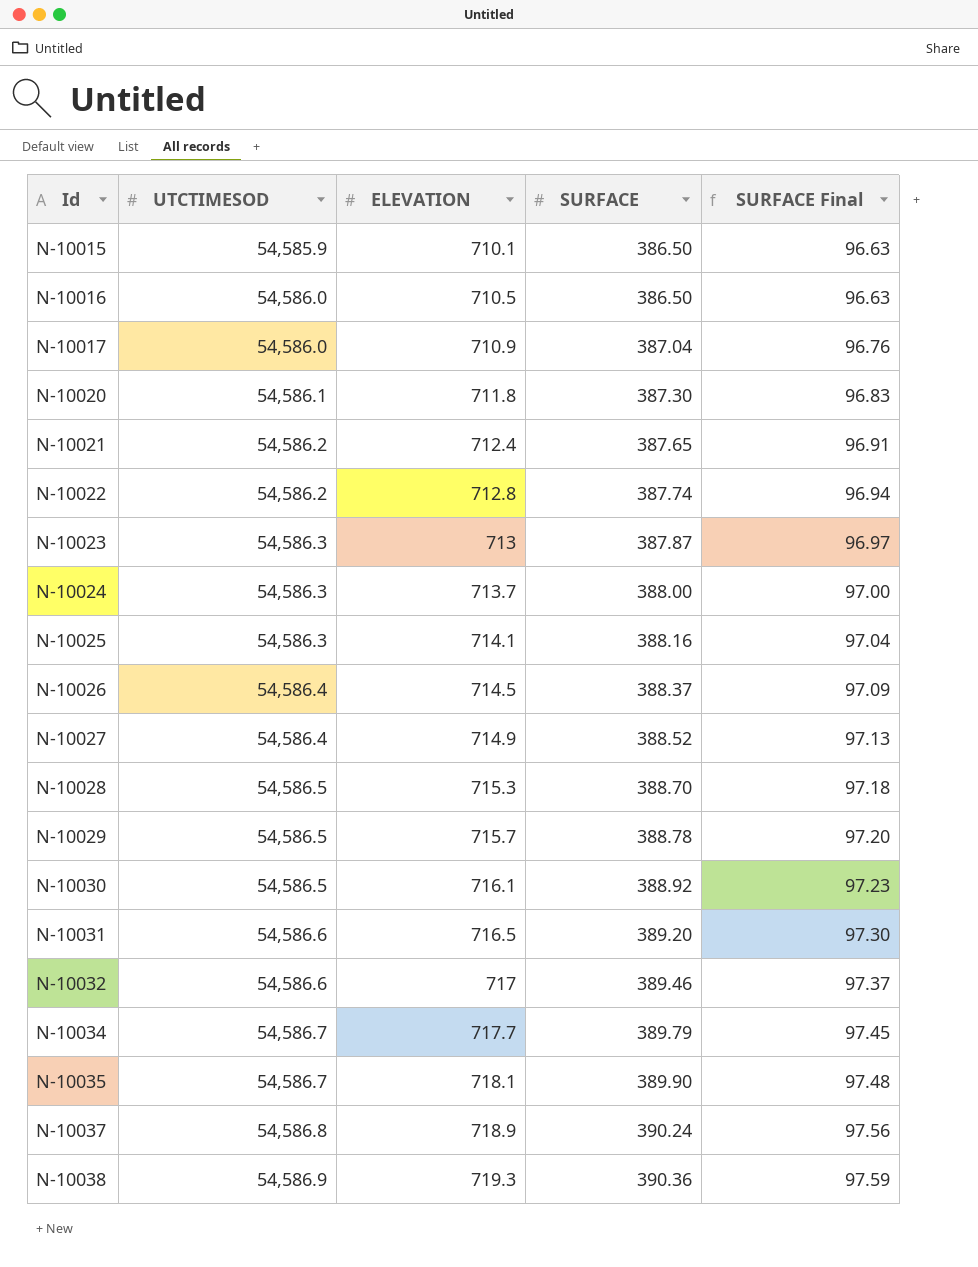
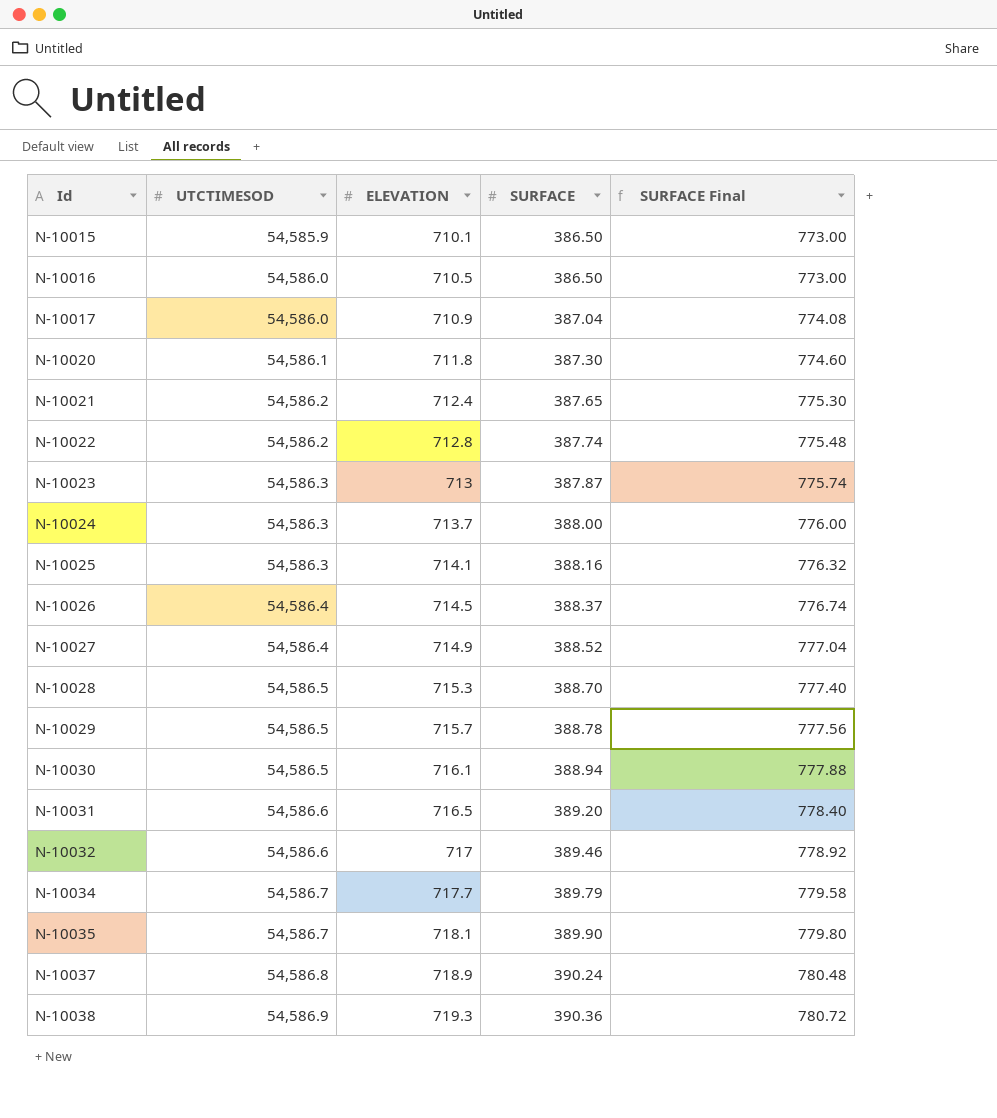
column SURFACE Final | formula: [SURFACE] * 0.25 -> [SURFACE] * 2
N-10030 | SURFACE: 388.92 -> 388.94

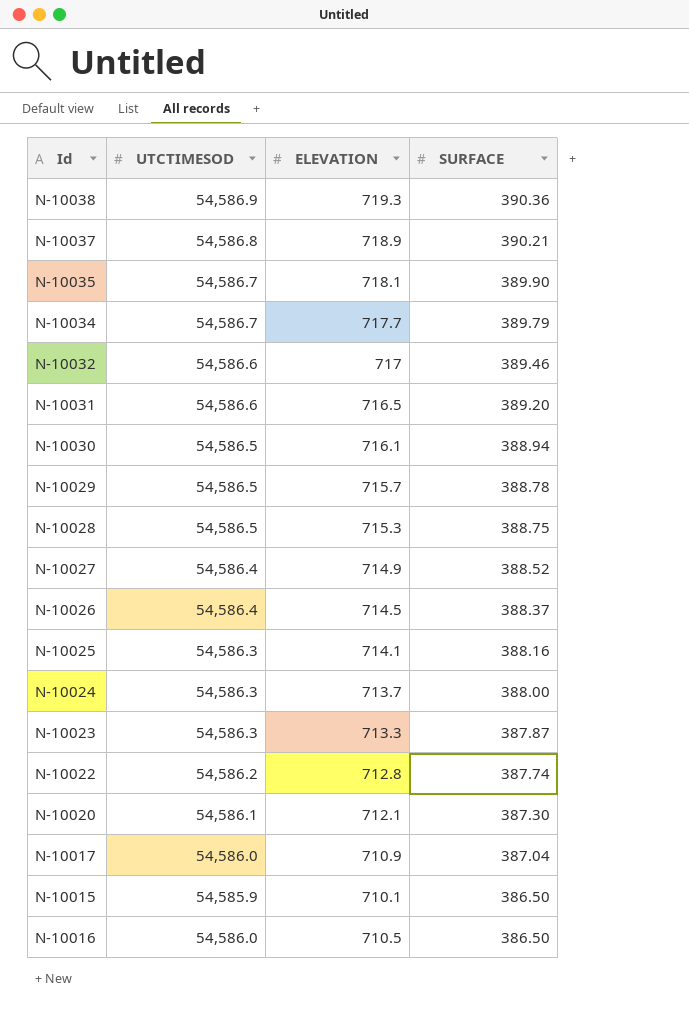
row order: Id ascending -> SURFACE descending
column SURFACE Final | formula: [SURFACE] * 2 -> none
row N-10021: 54,586.2 | 712.4 | 387.65 | 775.30 -> none
N-10037 | SURFACE: 390.24 -> 390.21
N-10028 | SURFACE: 388.70 -> 388.75
N-10023 | ELEVATION: 713 -> 713.3
N-10020 | ELEVATION: 711.8 -> 712.1

